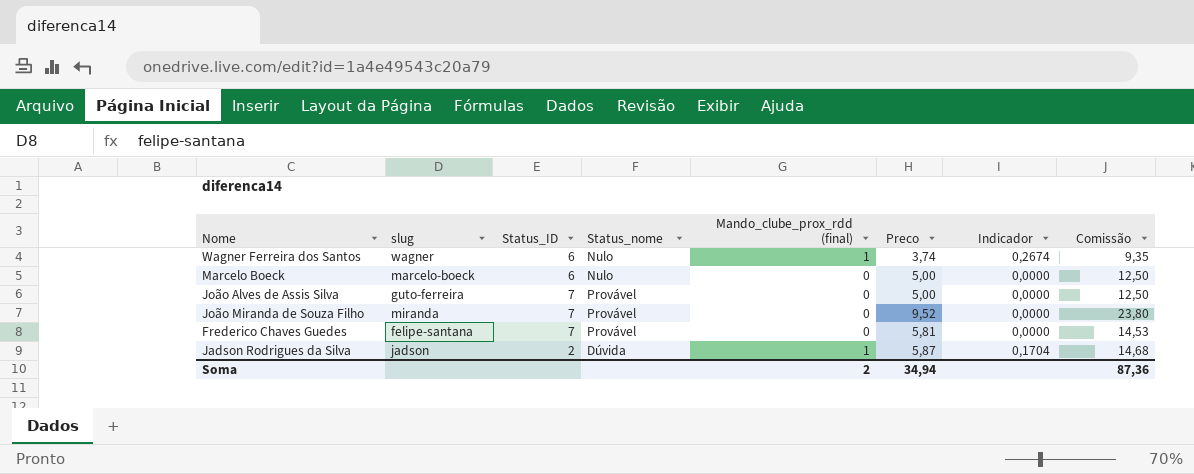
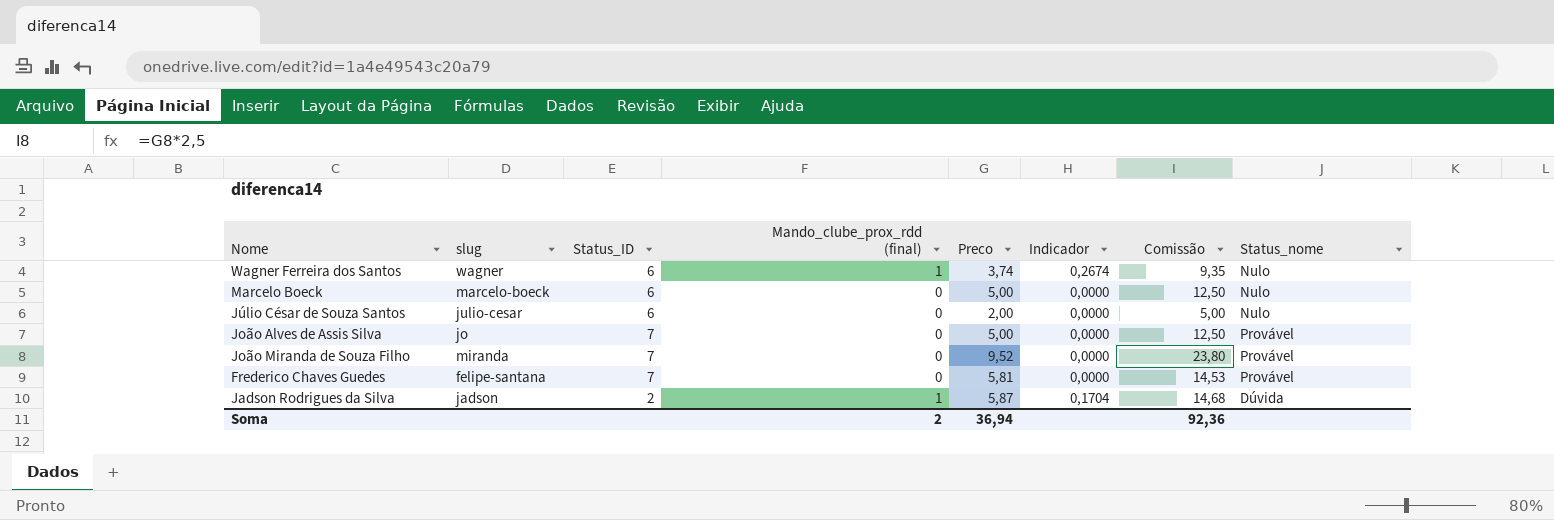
column Status_nome | position: 4 -> 8
row Júlio César de Souza Santos: none -> julio-cesar | 6 | 0 | 2,00 | 0,0000 | 5,00 | Nulo
João Alves de Assis Silva | slug: guto-ferreira -> jo
Soma | Preco: 34,94 -> 36,94
Soma | Comissão: 87,36 -> 92,36

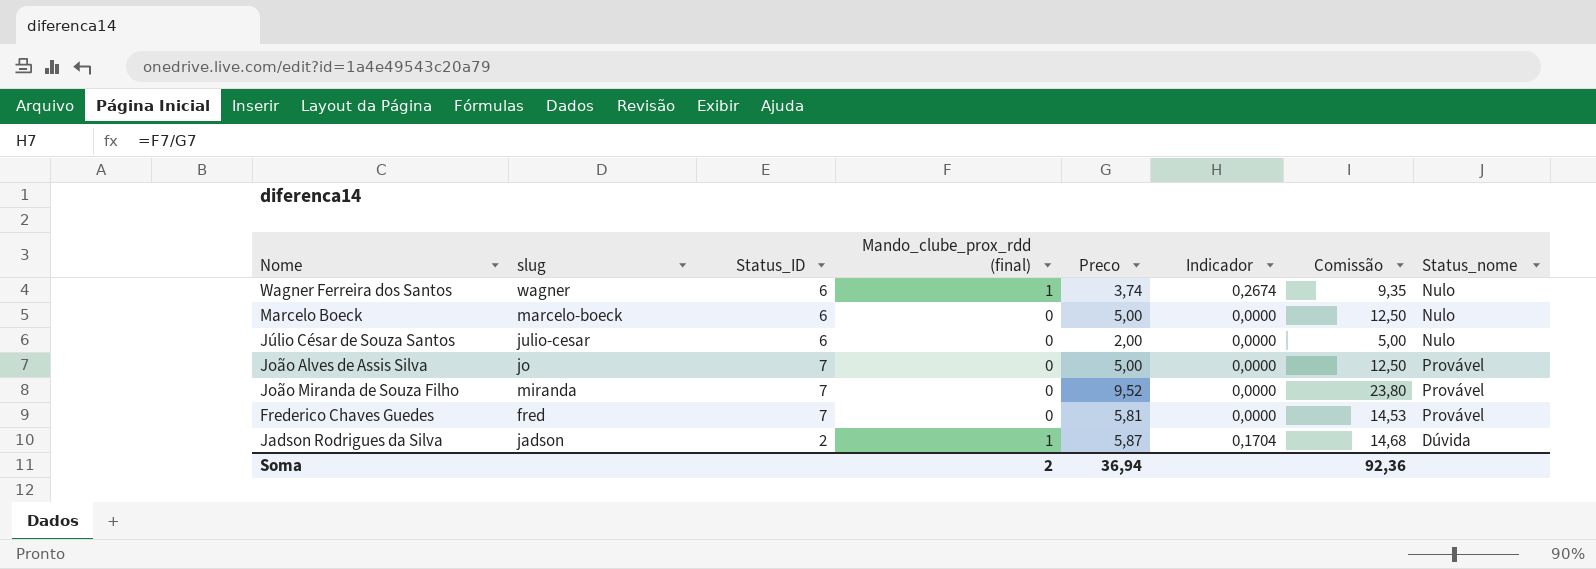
Frederico Chaves Guedes | slug: felipe-santana -> fred

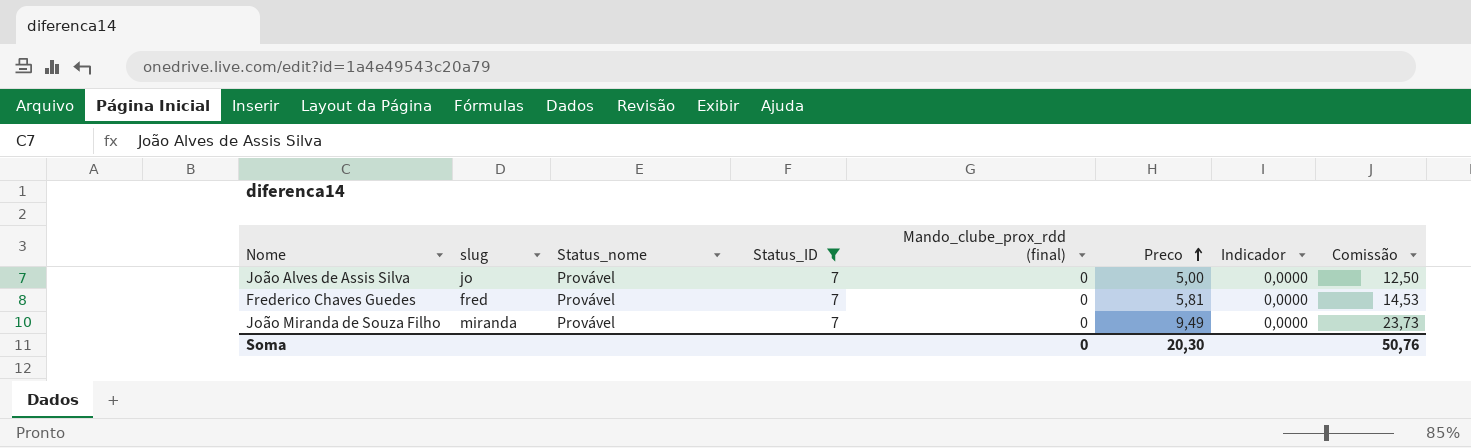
filter: none -> Status_ID = 7
row order: none -> Preco ascending
column Status_nome | position: 8 -> 3
João Miranda de Souza Filho | Preco: 9,52 -> 9,49
João Miranda de Souza Filho | Comissão: 23,80 -> 23,73
Soma | Mando_clube_prox_rdd (final): 2 -> 0
Soma | Preco: 36,94 -> 20,30
Soma | Comissão: 92,36 -> 50,76

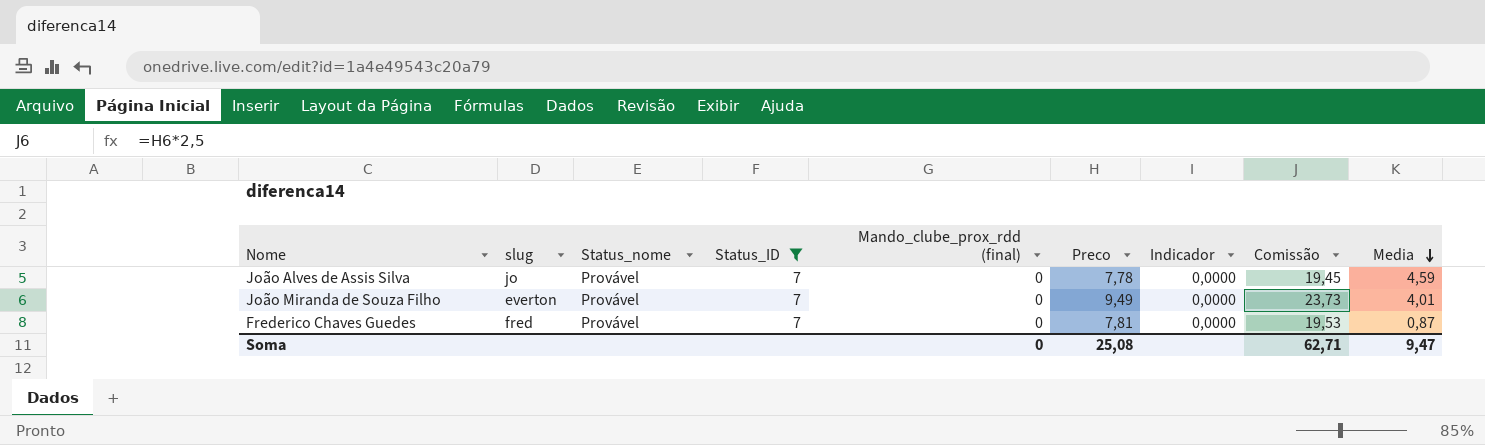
row order: Preco ascending -> Media descending
column Media | position: none -> 9
João Alves de Assis Silva | Preco: 5,00 -> 7,78
João Alves de Assis Silva | Comissão: 12,50 -> 19,45
João Miranda de Souza Filho | slug: miranda -> everton
Frederico Chaves Guedes | Preco: 5,81 -> 7,81
Frederico Chaves Guedes | Comissão: 14,53 -> 19,53
Soma | Preco: 20,30 -> 25,08
Soma | Comissão: 50,76 -> 62,71

